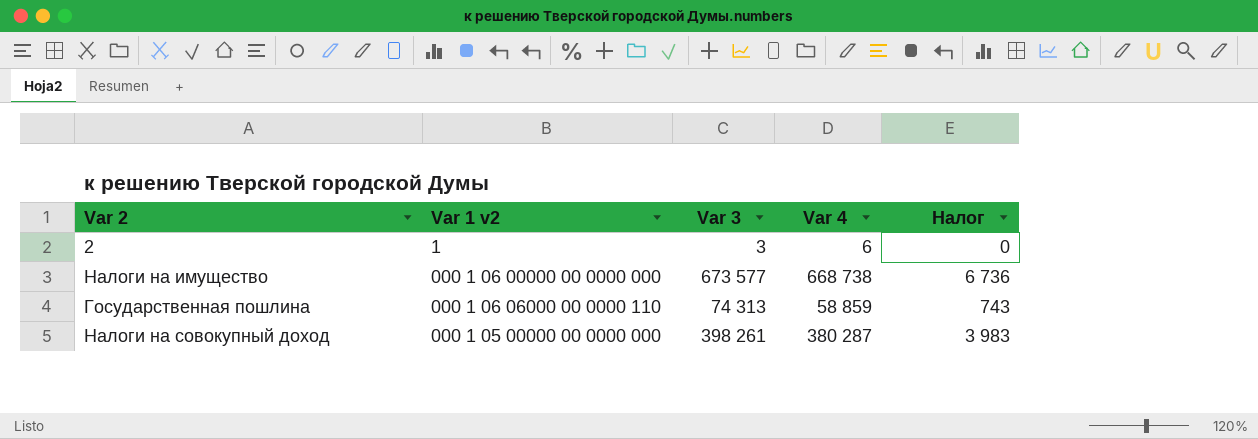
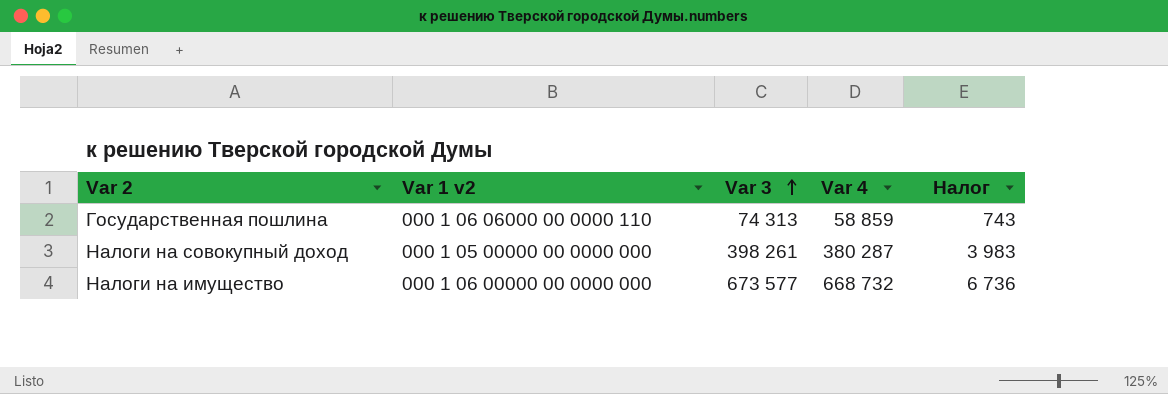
row order: none -> Var 3 ascending
row 2: 1 | 3 | 6 | 0 -> none
Налоги на имущество | Var 4: 668 738 -> 668 732

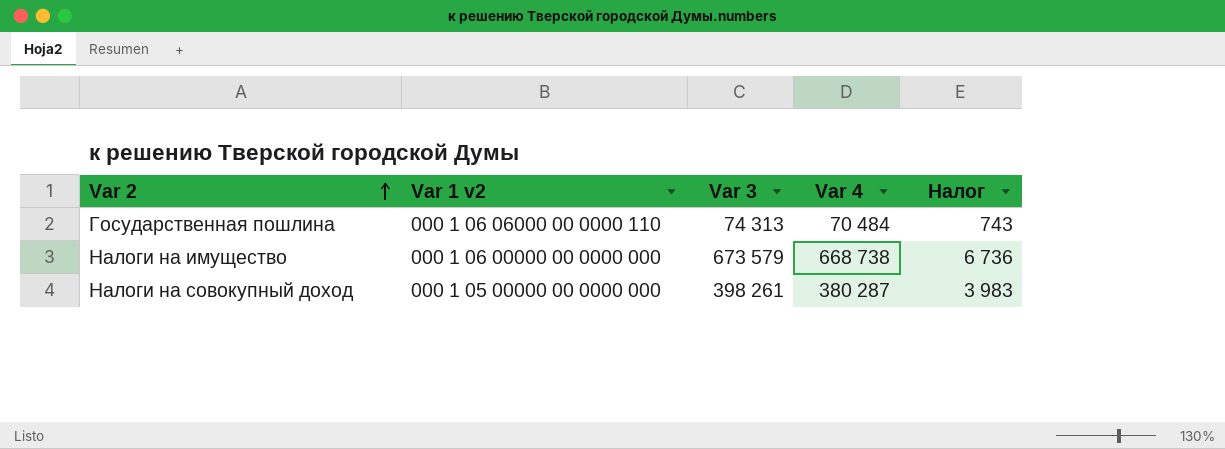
row order: Var 3 ascending -> Var 2 ascending
Государственная пошлина | Var 4: 58 859 -> 70 484
Налоги на имущество | Var 3: 673 577 -> 673 579
Налоги на имущество | Var 4: 668 732 -> 668 738

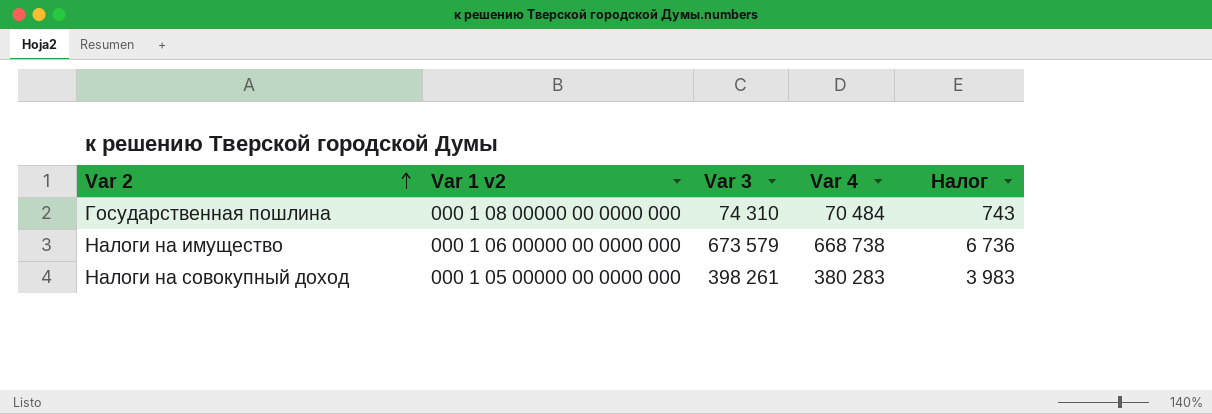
Государственная пошлина | Var 1 v2: 000 1 06 06000 00 0000 110 -> 000 1 08 00000 00 0000 000
Государственная пошлина | Var 3: 74 313 -> 74 310
Налоги на совокупный доход | Var 4: 380 287 -> 380 283

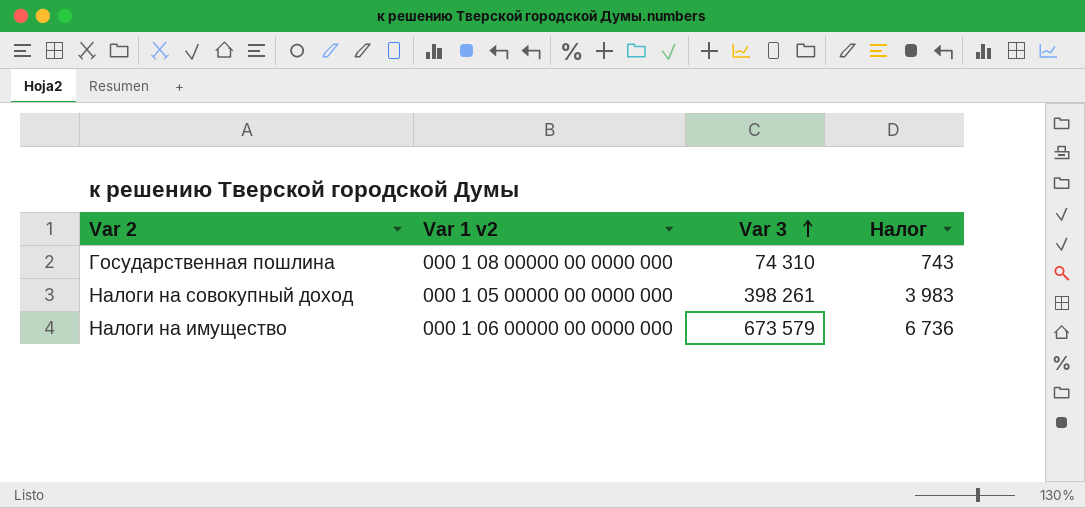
row order: Var 2 ascending -> Var 3 ascending
column Var 4 | position: 4 -> none

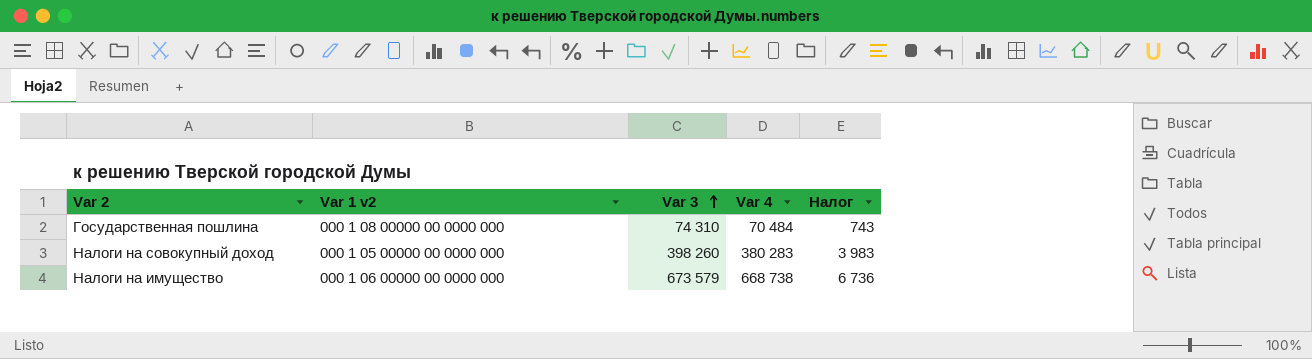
column Var 4 | position: none -> 4
Налоги на совокупный доход | Var 3: 398 261 -> 398 260

